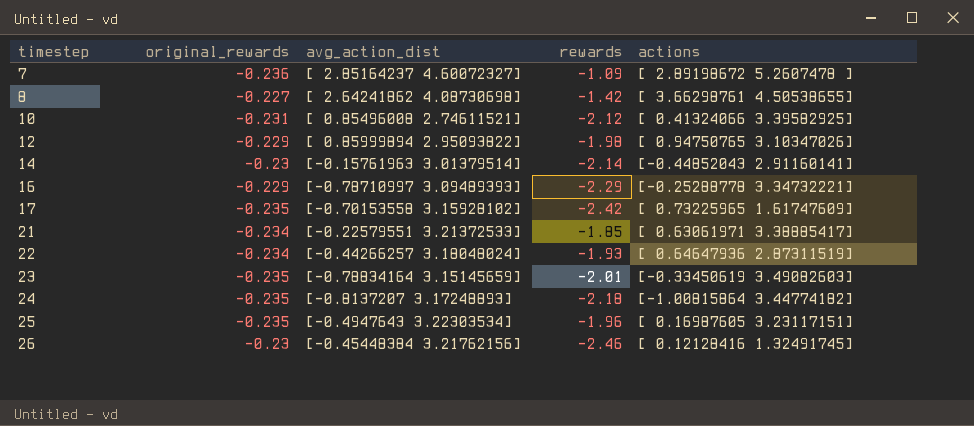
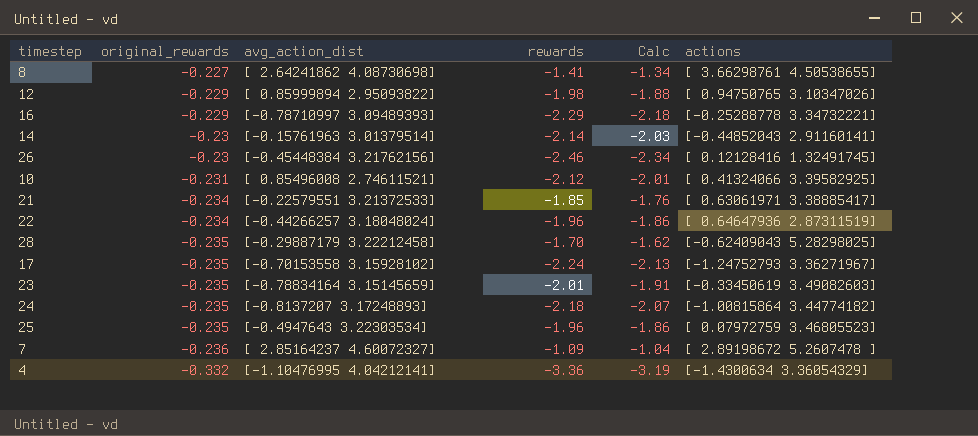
row order: timestep ascending -> original_rewards descending
column Calc | formula: none -> [rewards] * 0.95
8 | rewards: -1.42 -> -1.41
22 | rewards: -1.93 -> -1.96
row 28: none -> -0.235 | [-0.29887179 3.22212458] | -1.70 | -1.62 | [-0.62409043 5.28298025]
17 | rewards: -2.42 -> -2.24
17 | actions: [ 0.73225965 1.61747609] -> [-1.24752793 3.36271967]
25 | actions: [ 0.16987605 3.23117151] -> [ 0.07972759 3.46805523]
row 4: none -> -0.332 | [-1.10476995 4.04212141] | -3.36 | -3.19 | [-1.4300634 3.36054329]

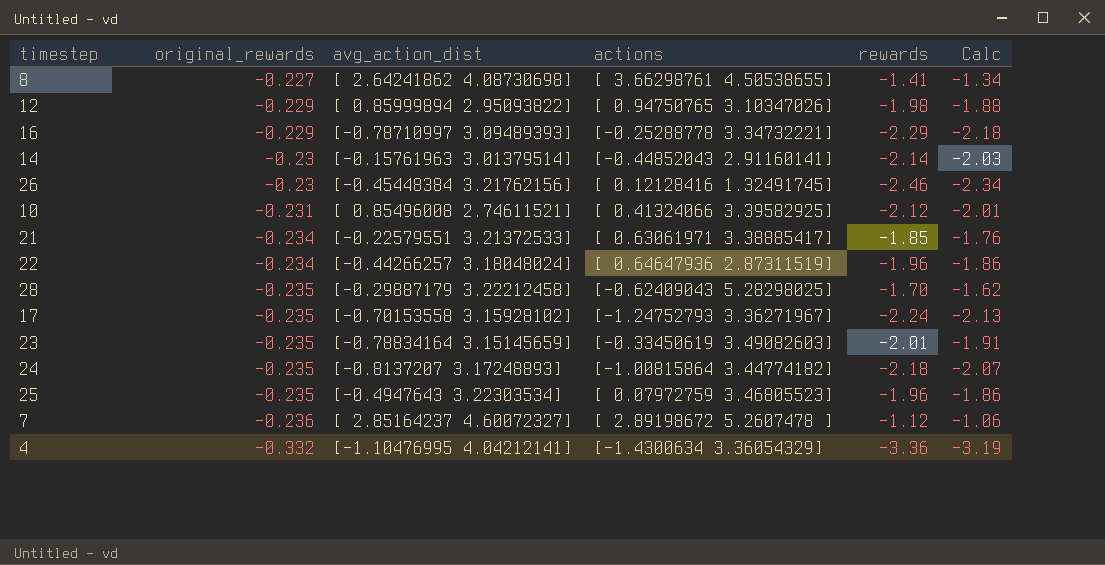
column actions | position: 6 -> 4
7 | rewards: -1.09 -> -1.12
7 | Calc: -1.04 -> -1.06

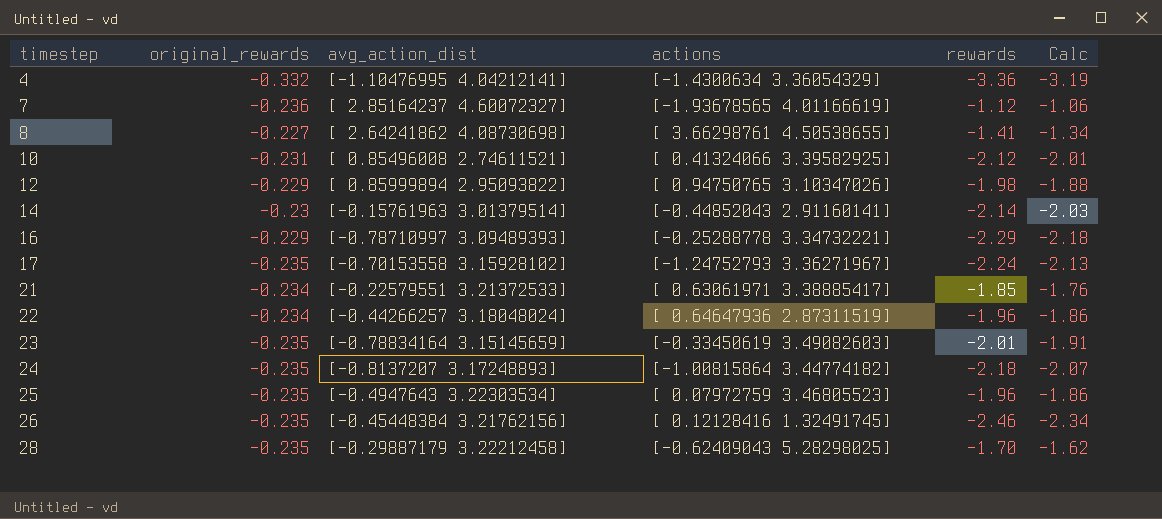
row order: original_rewards descending -> timestep ascending
7 | actions: [ 2.89198672 5.2607478 ] -> [-1.93678565 4.01166619]
26 | original_rewards: -0.23 -> -0.235

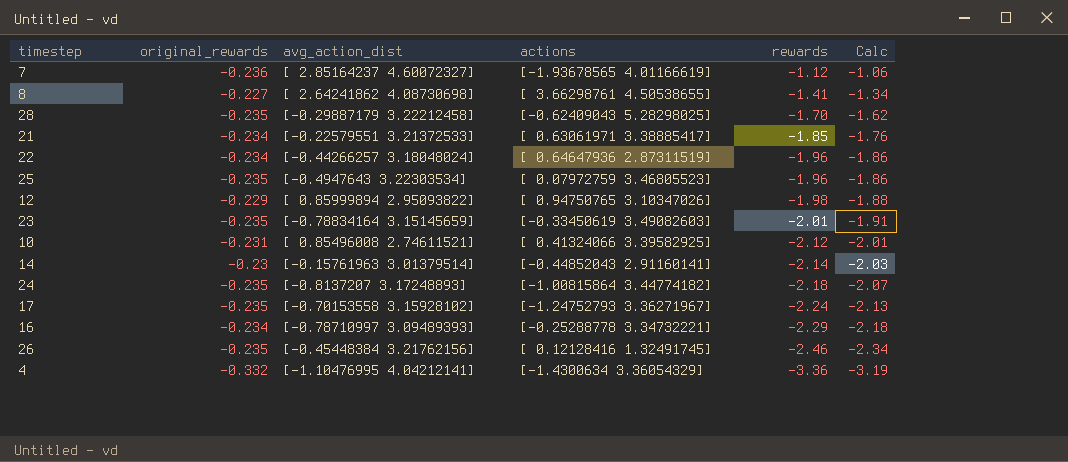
row order: timestep ascending -> rewards descending
16 | original_rewards: -0.229 -> -0.234

